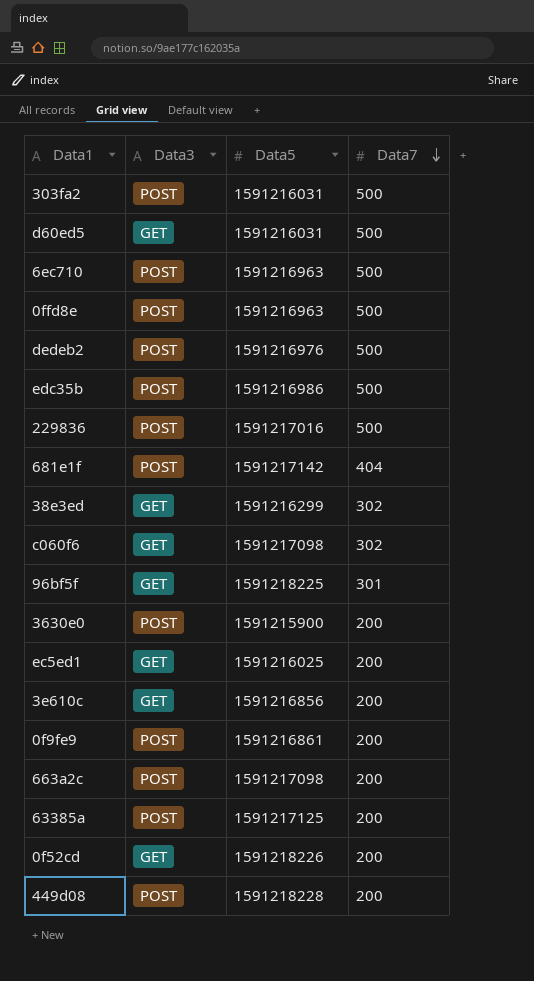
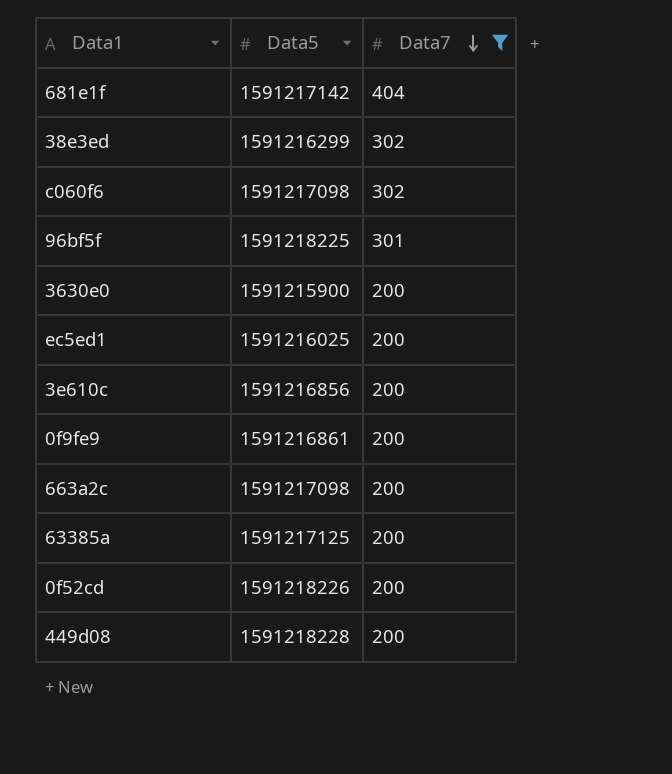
filter: none -> Data7 != 500
column Data3 | position: 2 -> none

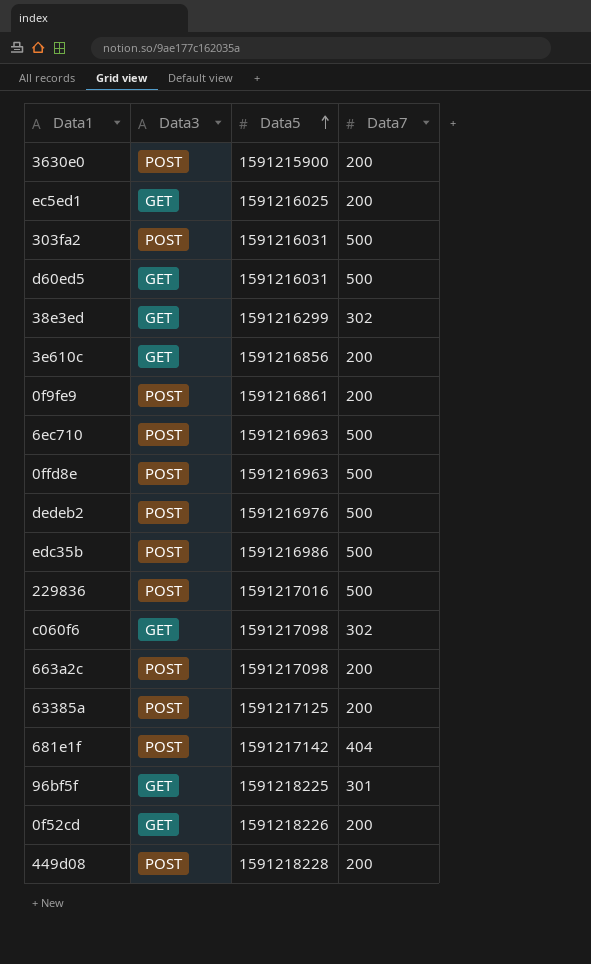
filter: Data7 != 500 -> none
row order: Data7 descending -> Data5 ascending
column Data3 | position: none -> 2

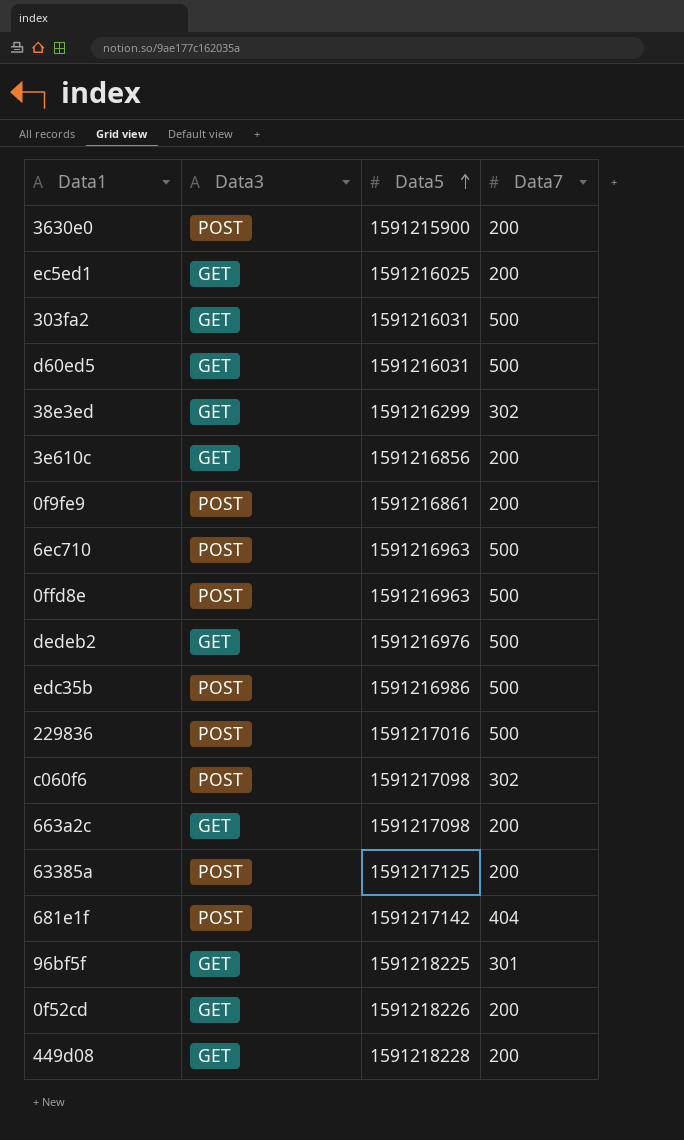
303fa2 | Data3: POST -> GET
dedeb2 | Data3: POST -> GET
c060f6 | Data3: GET -> POST
663a2c | Data3: POST -> GET
449d08 | Data3: POST -> GET

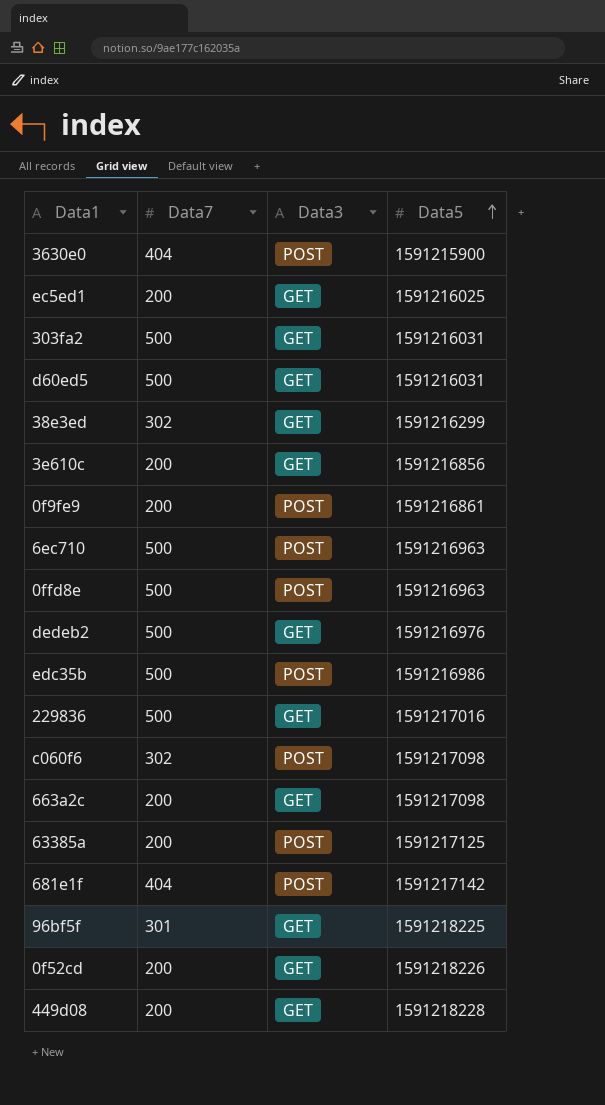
column Data7 | position: 4 -> 2
3630e0 | Data7: 200 -> 404
229836 | Data3: POST -> GET

